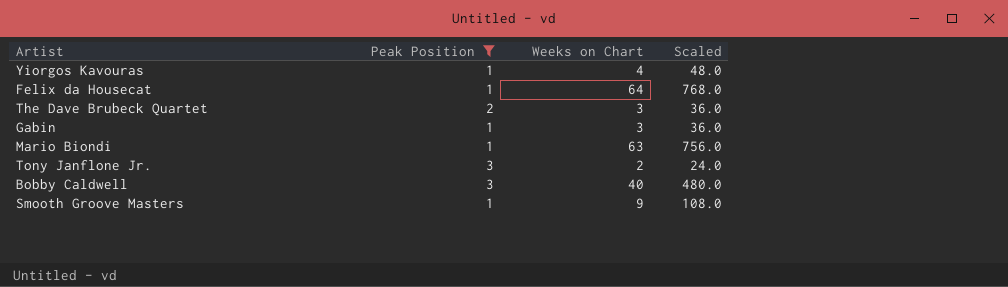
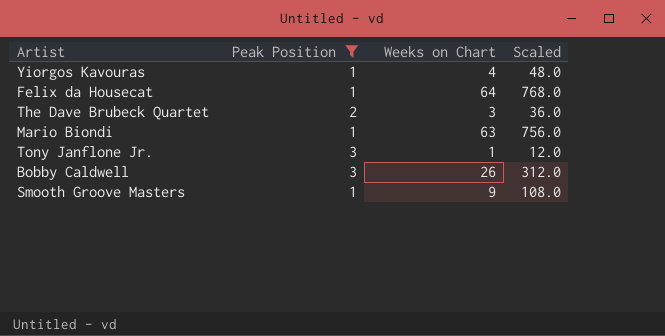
row Gabin: 1 | 3 | 36.0 -> none
Tony Janflone Jr. | Weeks on Chart: 2 -> 1
Tony Janflone Jr. | Scaled: 24.0 -> 12.0
Bobby Caldwell | Weeks on Chart: 40 -> 26
Bobby Caldwell | Scaled: 480.0 -> 312.0

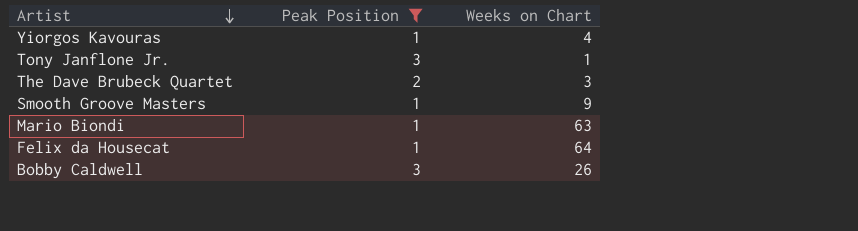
row order: none -> Artist descending
column Scaled | formula: [Weeks on Chart] * 12 -> none

